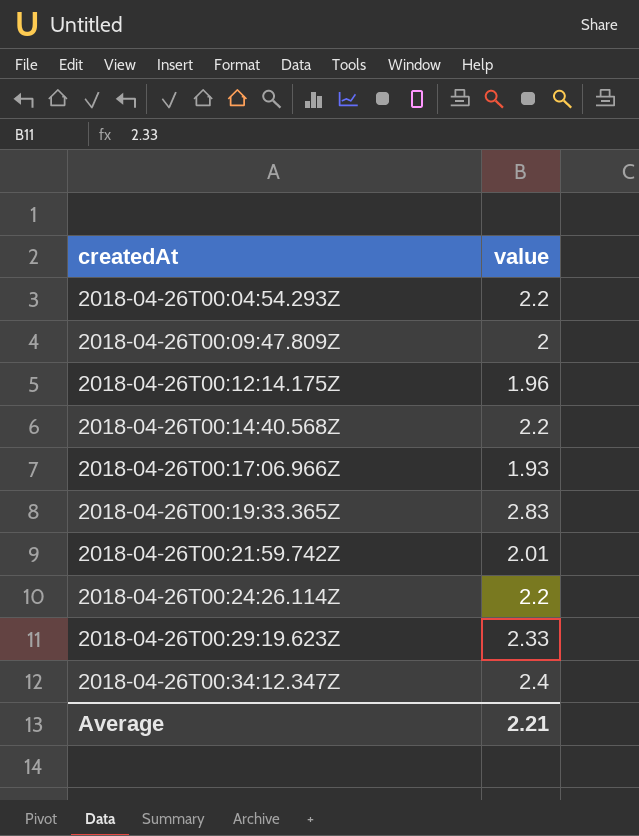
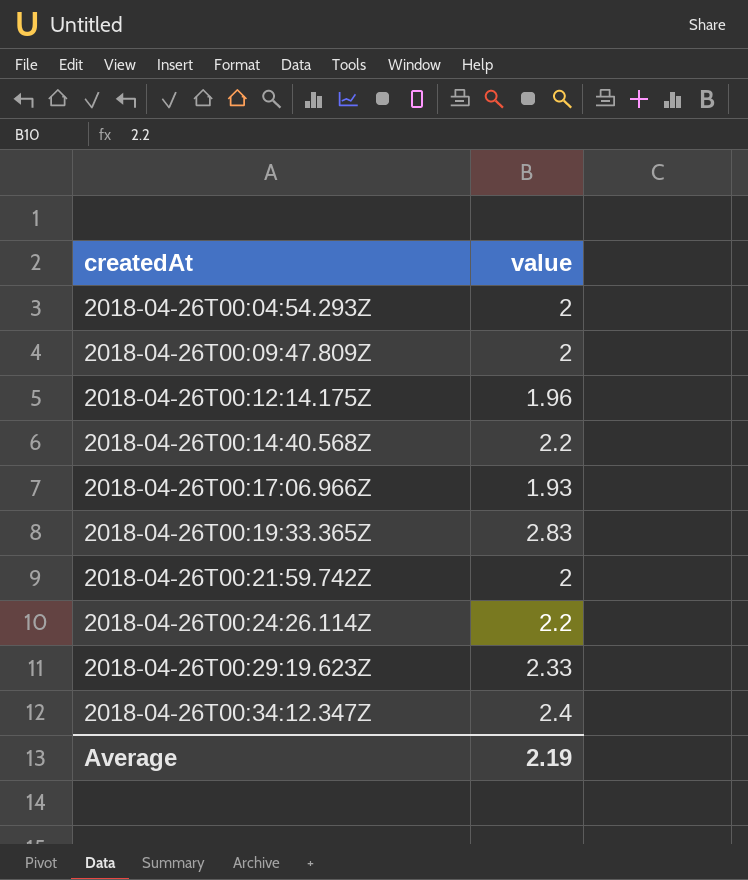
2018-04-26T00:04:54.293Z | value: 2.2 -> 2
2018-04-26T00:21:59.742Z | value: 2.01 -> 2
Average | value: 2.21 -> 2.19

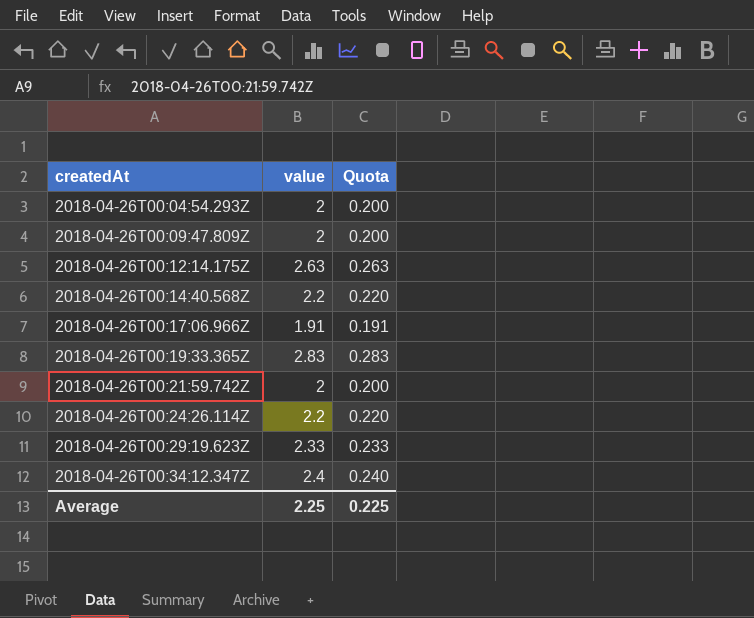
column Quota | formula: none -> [value] * 0.1
2018-04-26T00:12:14.175Z | value: 1.96 -> 2.63
2018-04-26T00:17:06.966Z | value: 1.93 -> 1.91
Average | value: 2.19 -> 2.25

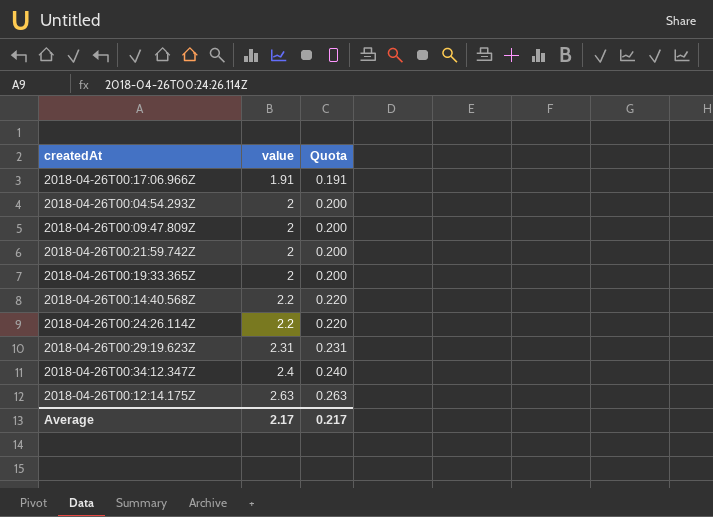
row order: createdAt ascending -> value ascending
2018-04-26T00:19:33.365Z | value: 2.83 -> 2
2018-04-26T00:19:33.365Z | Quota: 0.283 -> 0.200
2018-04-26T00:29:19.623Z | value: 2.33 -> 2.31
2018-04-26T00:29:19.623Z | Quota: 0.233 -> 0.231
Average | value: 2.25 -> 2.17
Average | Quota: 0.225 -> 0.217

